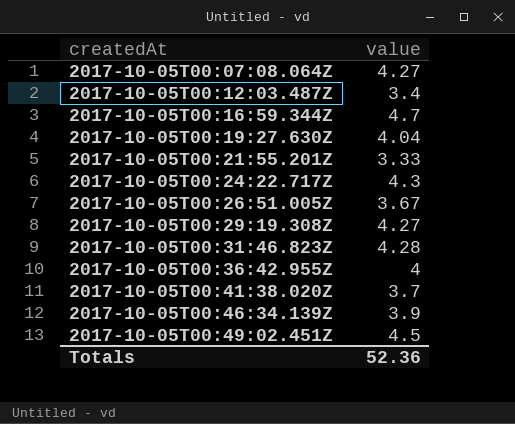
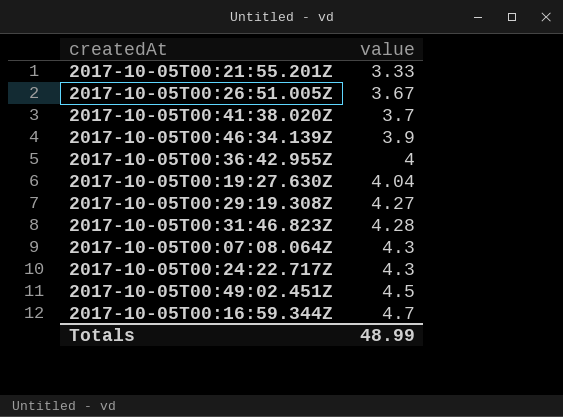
row order: createdAt ascending -> value ascending
row 2017-10-05T00:12:03.487Z: 3.4 -> none
2017-10-05T00:07:08.064Z | value: 4.27 -> 4.3
Totals | value: 52.36 -> 48.99

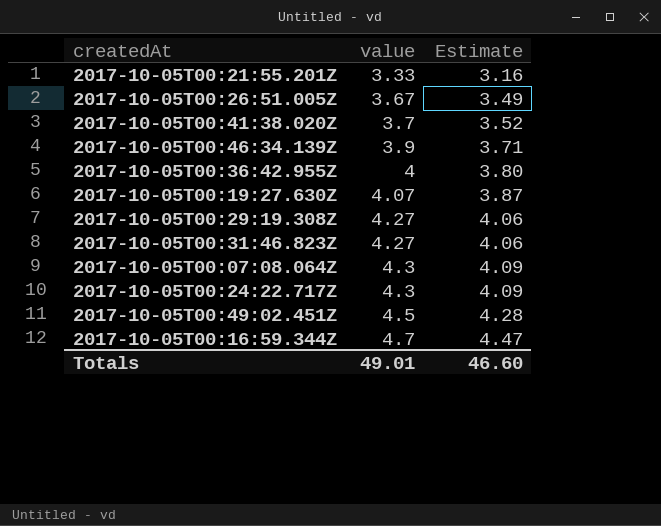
column Estimate | formula: none -> [value] * 0.95
2017-10-05T00:19:27.630Z | value: 4.04 -> 4.07
2017-10-05T00:31:46.823Z | value: 4.28 -> 4.27
Totals | value: 48.99 -> 49.01

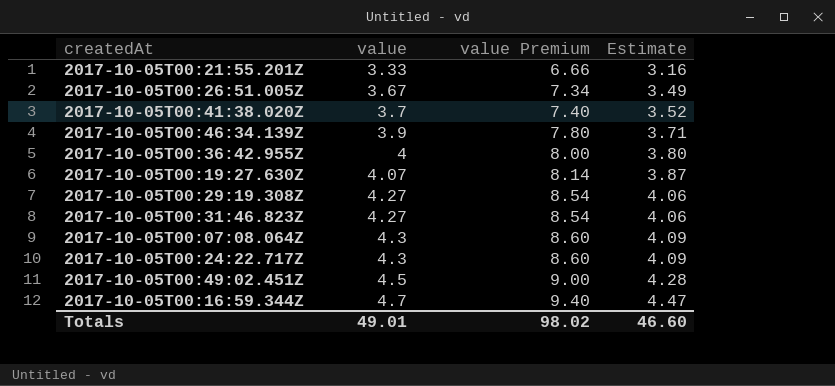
column value Premium | formula: none -> [value] * 2

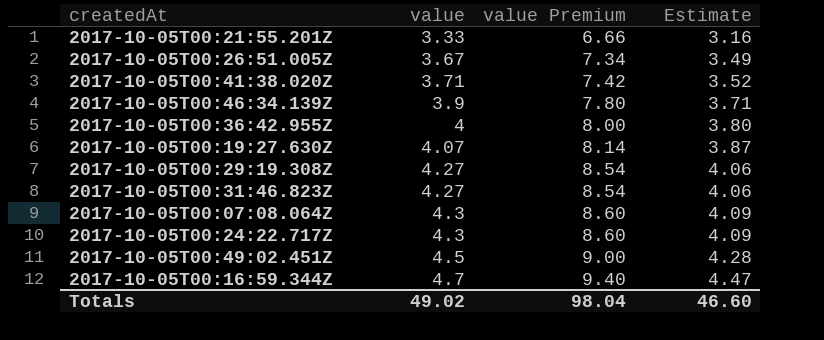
2017-10-05T00:41:38.020Z | value: 3.7 -> 3.71
2017-10-05T00:41:38.020Z | value Premium: 7.40 -> 7.42
Totals | value: 49.01 -> 49.02
Totals | value Premium: 98.02 -> 98.04

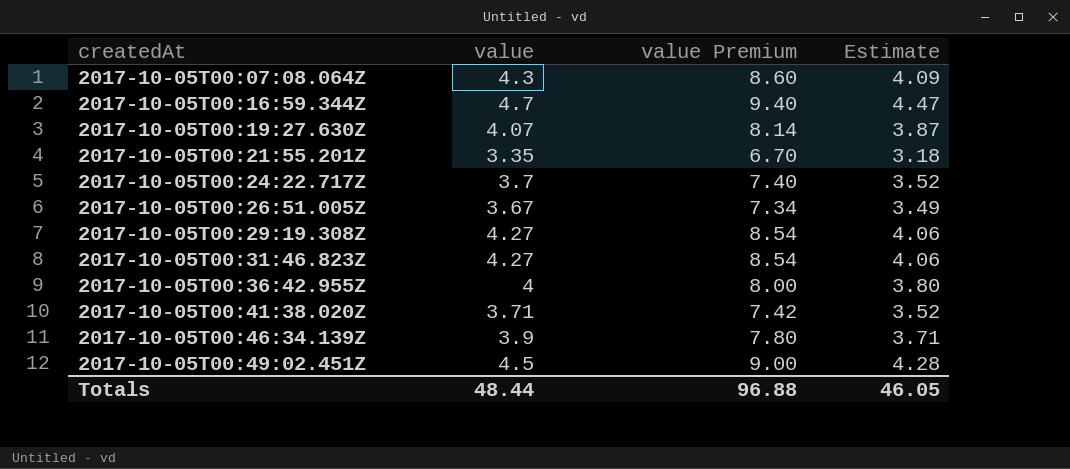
row order: value ascending -> createdAt ascending
2017-10-05T00:21:55.201Z | value: 3.33 -> 3.35
2017-10-05T00:21:55.201Z | value Premium: 6.66 -> 6.70
2017-10-05T00:21:55.201Z | Estimate: 3.16 -> 3.18
2017-10-05T00:24:22.717Z | value: 4.3 -> 3.7
2017-10-05T00:24:22.717Z | value Premium: 8.60 -> 7.40
2017-10-05T00:24:22.717Z | Estimate: 4.09 -> 3.52
Totals | value: 49.02 -> 48.44
Totals | value Premium: 98.04 -> 96.88
Totals | Estimate: 46.60 -> 46.05

